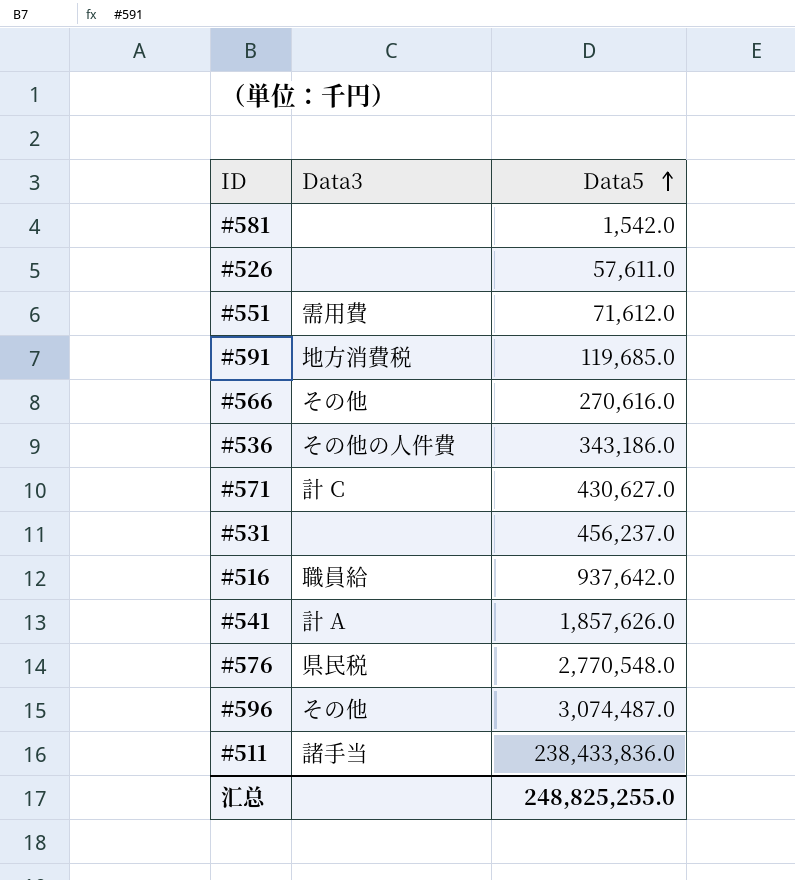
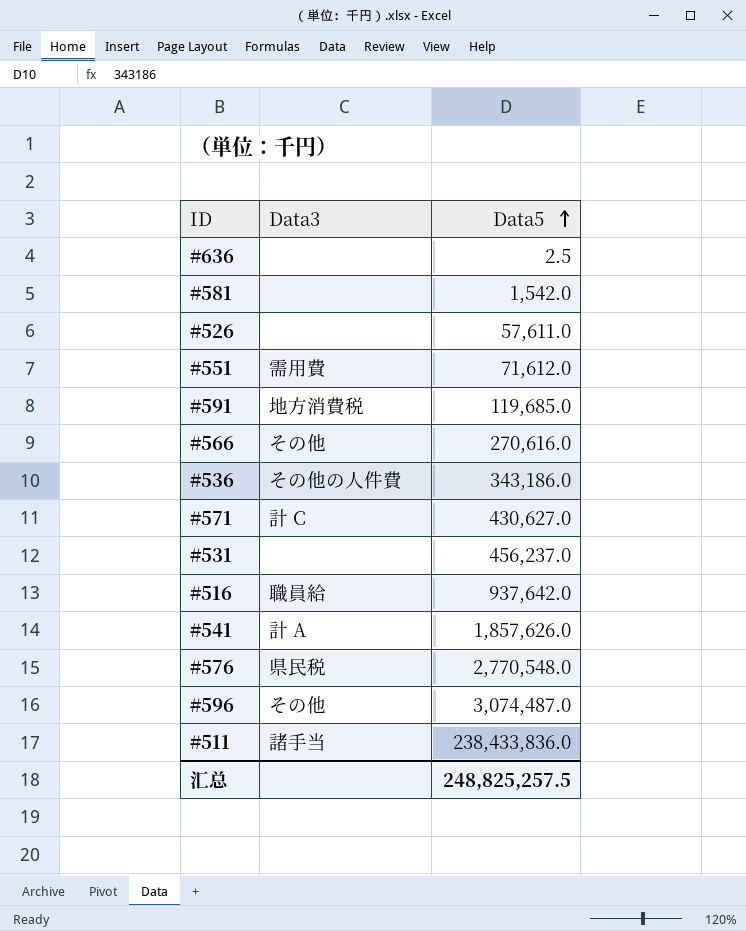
row #636: none -> none | 2.5
汇总 | Data5: 248,825,255.0 -> 248,825,257.5

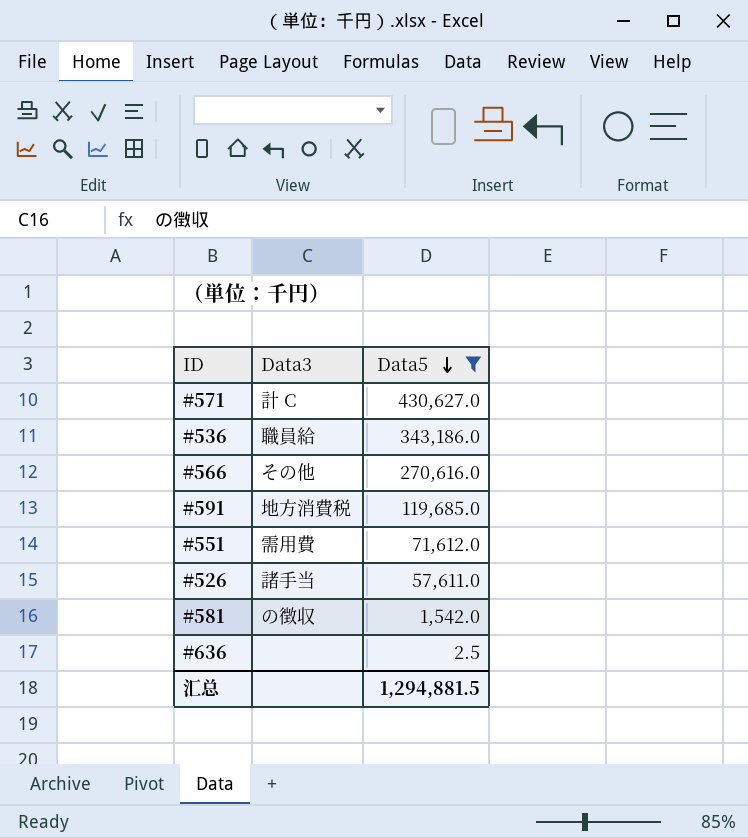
filter: none -> Data5 <= 430,627.0
row order: Data5 ascending -> Data5 descending
#536 | Data3: その他の人件費 -> 職員給
#526 | Data3: none -> 諸手当
#581 | Data3: none -> の徴収
汇总 | Data5: 248,825,257.5 -> 1,294,881.5

